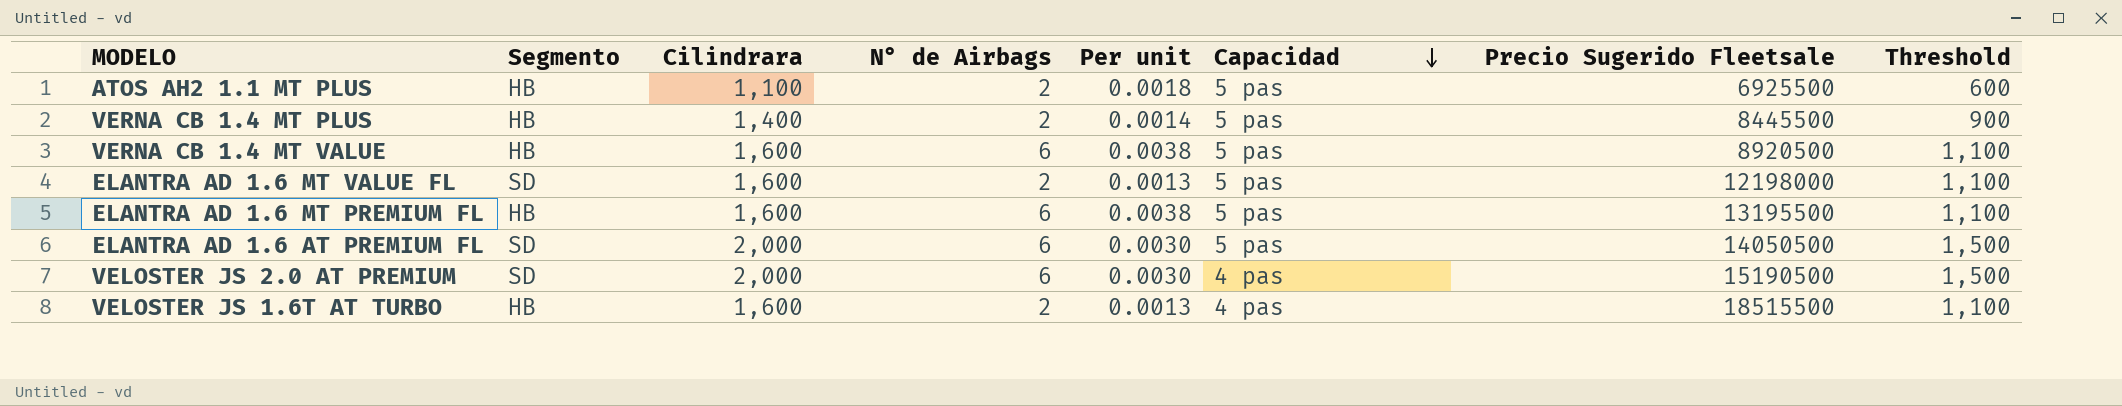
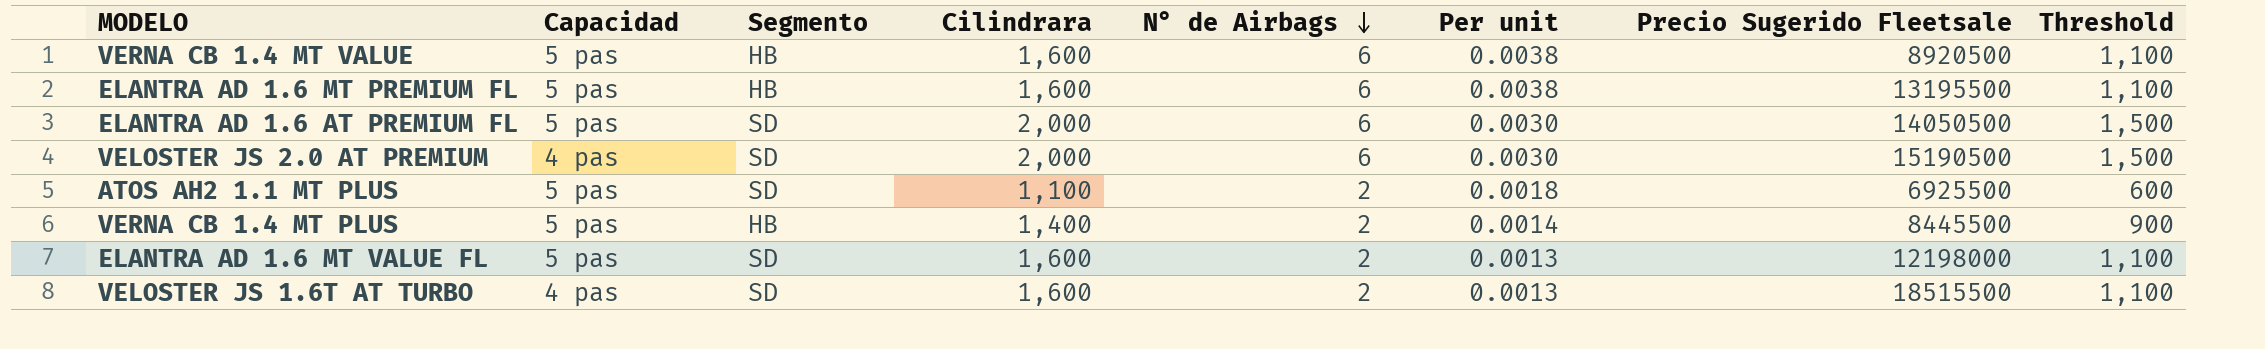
row order: Capacidad descending -> N° de Airbags descending
column Capacidad | position: 6 -> 2
ATOS AH2 1.1 MT PLUS | Segmento: HB -> SD
VELOSTER JS 1.6T AT TURBO | Segmento: HB -> SD

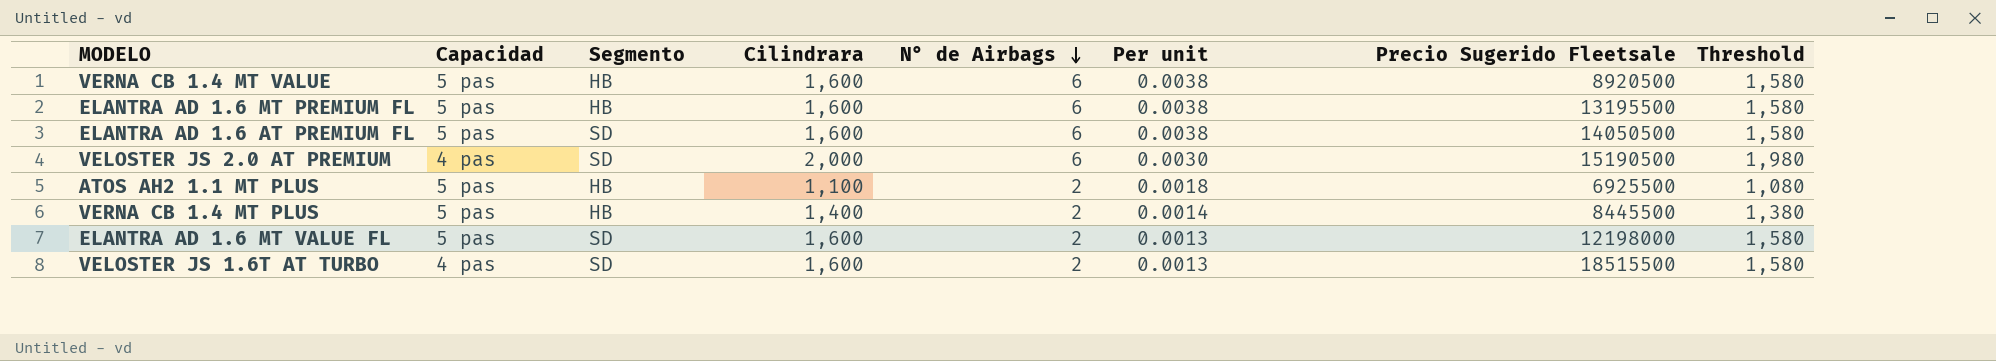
column Threshold | formula: [Cilindrara] - 500 -> [Cilindrara] - 20
ELANTRA AD 1.6 AT PREMIUM FL | Cilindrara: 2,000 -> 1,600
ELANTRA AD 1.6 AT PREMIUM FL | Per unit: 0.0030 -> 0.0038
ATOS AH2 1.1 MT PLUS | Segmento: SD -> HB

